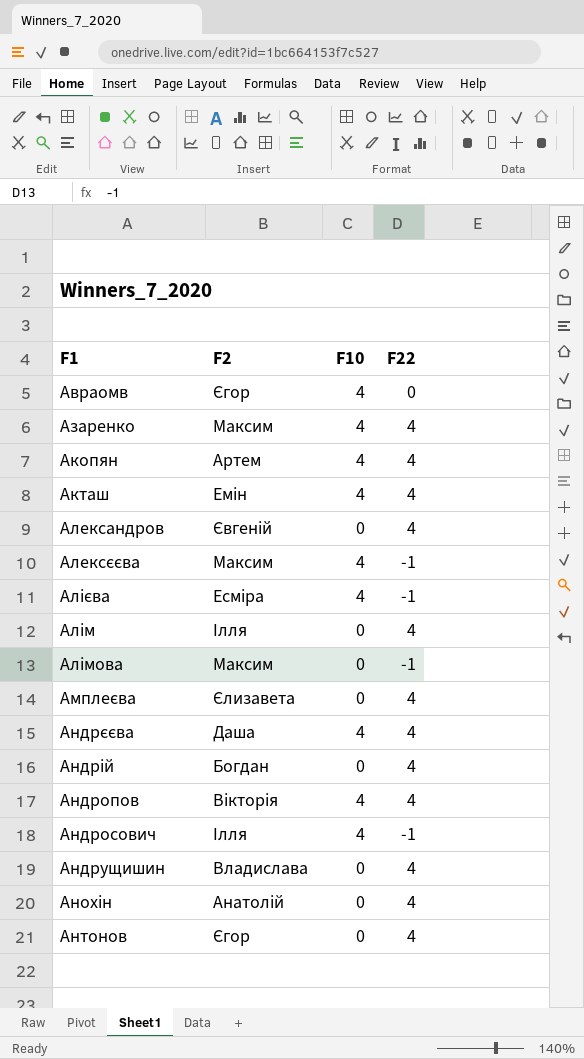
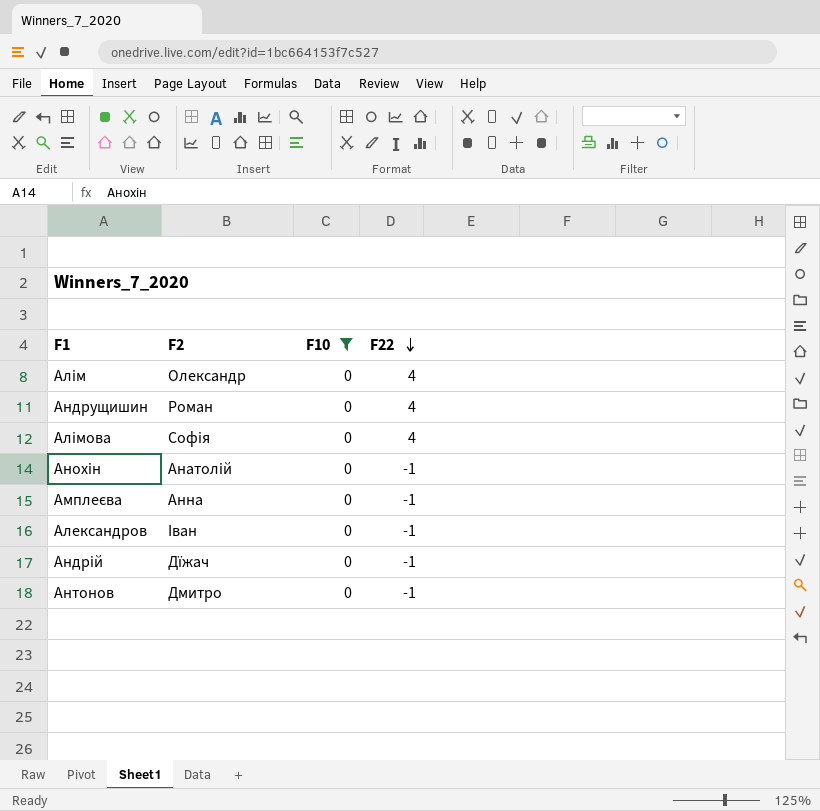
filter: none -> F10 = 0
row order: none -> F22 descending
Алім | F2: Ілля -> Олександр
Андрущишин | F2: Владислава -> Роман
Алімова | F2: Максим -> Софія
Алімова | F22: -1 -> 4
Анохін | F22: 4 -> -1
Амплеєва | F2: Єлизавета -> Анна
Амплеєва | F22: 4 -> -1
Александров | F2: Євгеній -> Іван
Александров | F22: 4 -> -1
Андрій | F2: Богдан -> Дїжач
Андрій | F22: 4 -> -1
Антонов | F2: Єгор -> Дмитро
Антонов | F22: 4 -> -1

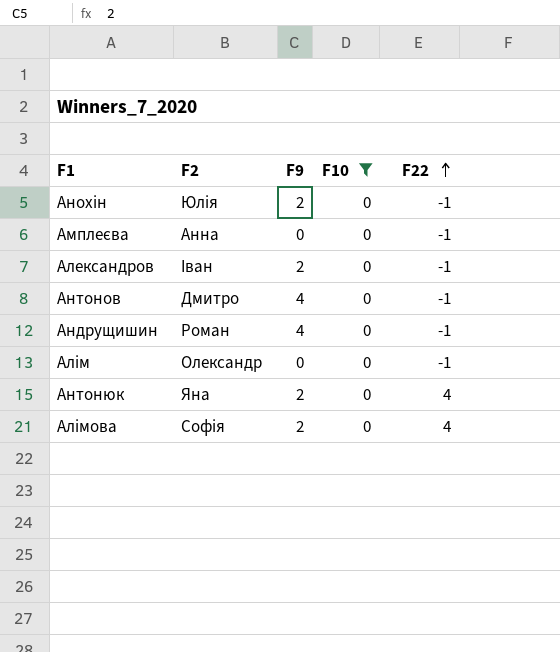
row order: F22 descending -> F22 ascending
column F9 | position: none -> 3
row Андрій: Дїжач | 0 | -1 -> none
Анохін | F2: Анатолій -> Юлія
Андрущишин | F22: 4 -> -1
Алім | F22: 4 -> -1
row Антонюк: none -> Яна | 2 | 0 | 4

